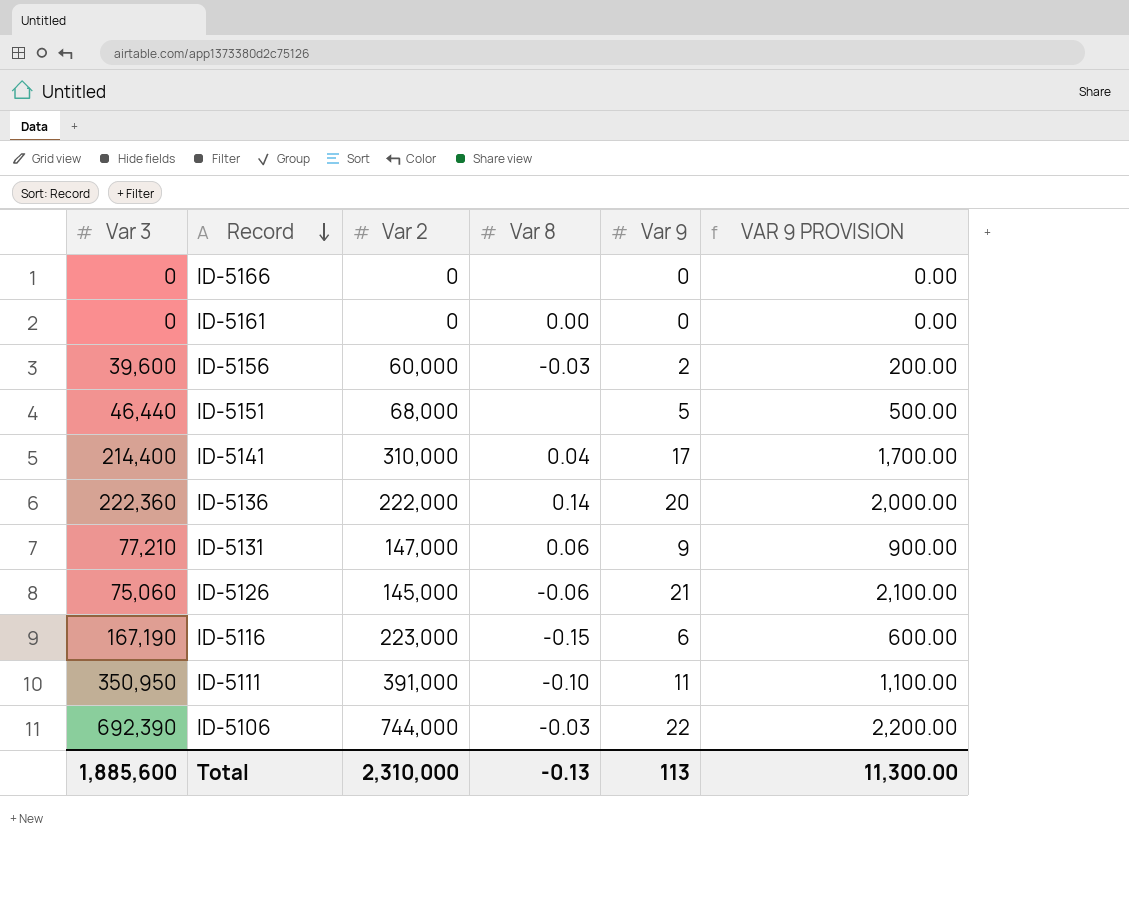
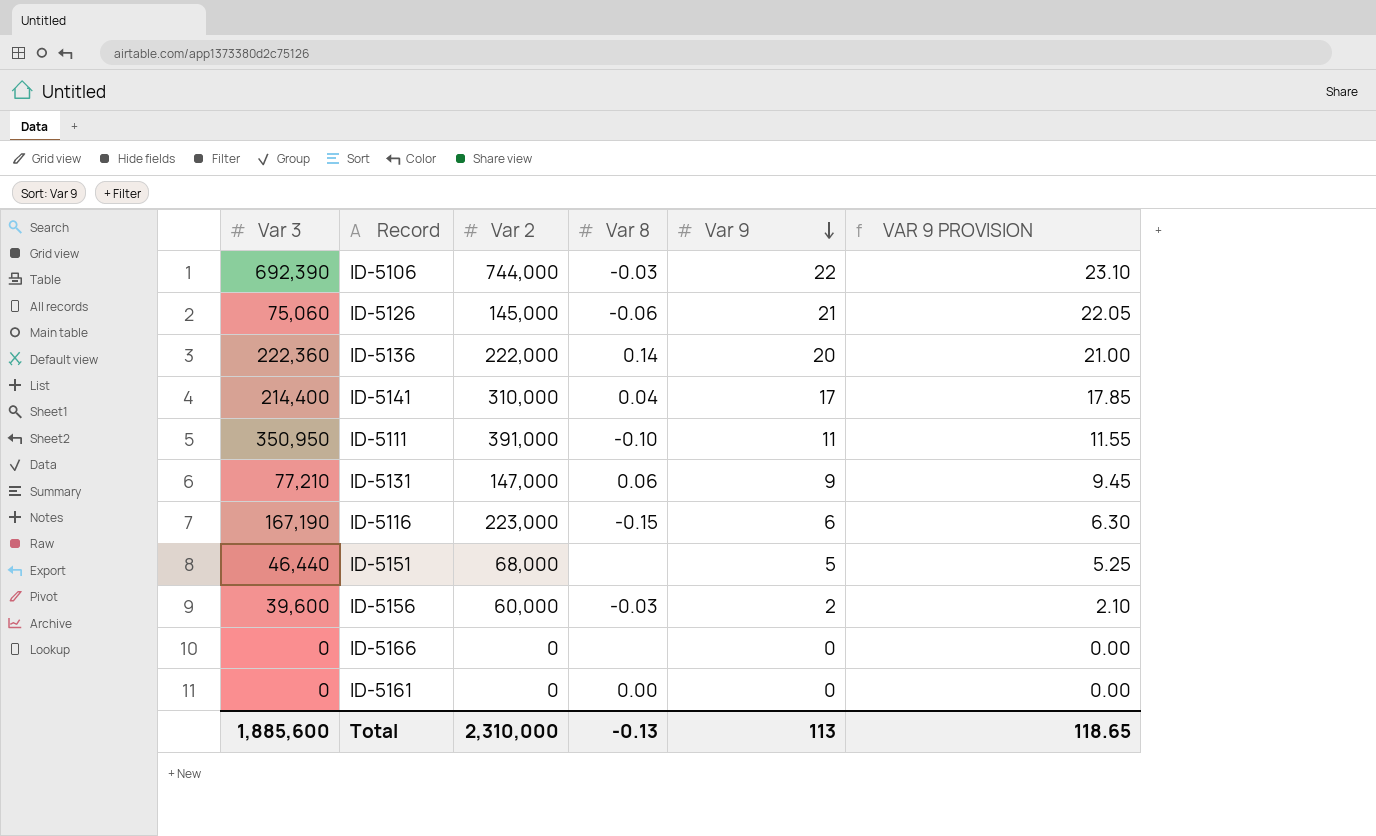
row order: Record descending -> Var 9 descending
column VAR 9 PROVISION | formula: [Var 9] * 100 -> [Var 9] * 1.05
Total | VAR 9 PROVISION: 11,300.00 -> 118.65

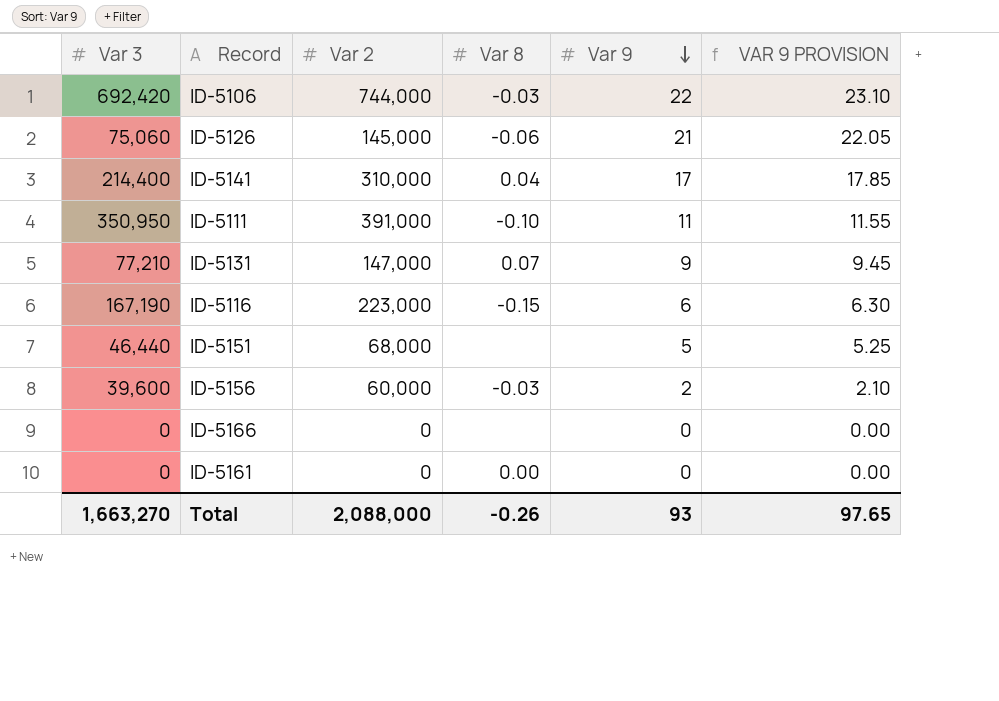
row ID-5136: 222,360 | 222,000 | 0.14 | 20 | 21.00 -> none
ID-5106 | Var 3: 692,390 -> 692,420
ID-5131 | Var 8: 0.06 -> 0.07
Total | Var 3: 1,885,600 -> 1,663,270
Total | Var 2: 2,310,000 -> 2,088,000
Total | Var 8: -0.13 -> -0.26
Total | Var 9: 113 -> 93
Total | VAR 9 PROVISION: 118.65 -> 97.65

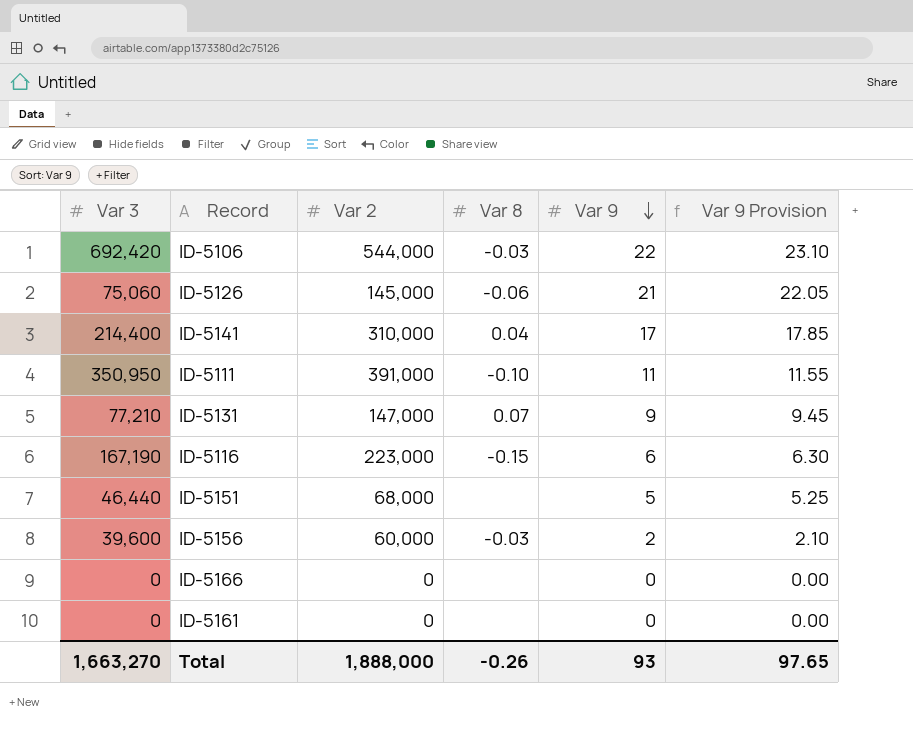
column name: VAR 9 PROVISION -> Var 9 Provision
ID-5106 | Var 2: 744,000 -> 544,000
ID-5161 | Var 8: 0.00 -> none
Total | Var 2: 2,088,000 -> 1,888,000

